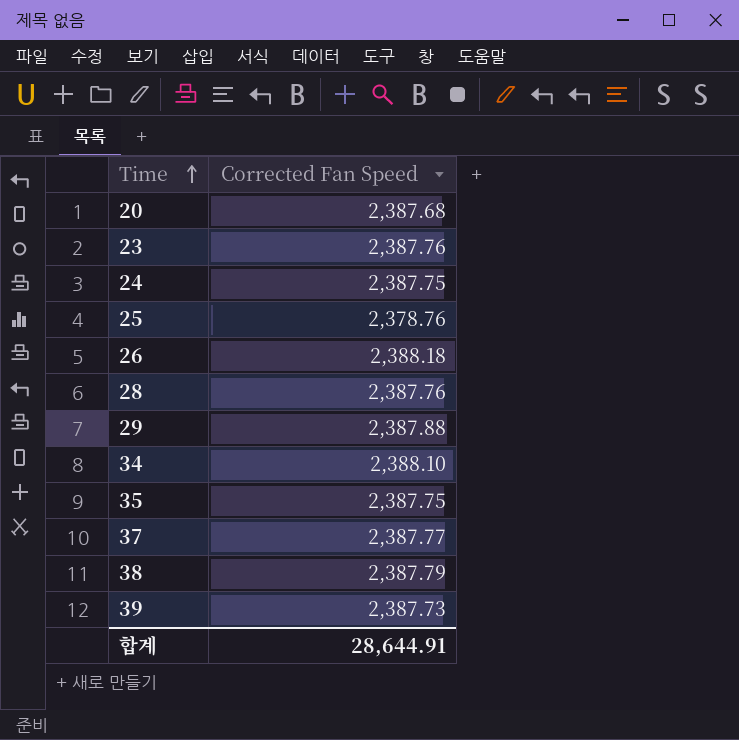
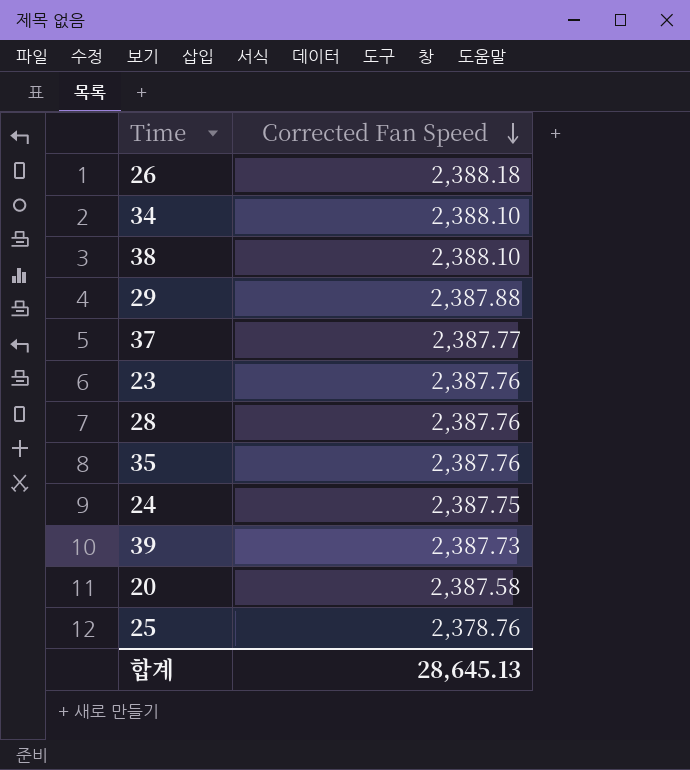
row order: Time ascending -> Corrected Fan Speed descending
38 | Corrected Fan Speed: 2,387.79 -> 2,388.10
35 | Corrected Fan Speed: 2,387.75 -> 2,387.76
20 | Corrected Fan Speed: 2,387.68 -> 2,387.58
합계 | Corrected Fan Speed: 28,644.91 -> 28,645.13

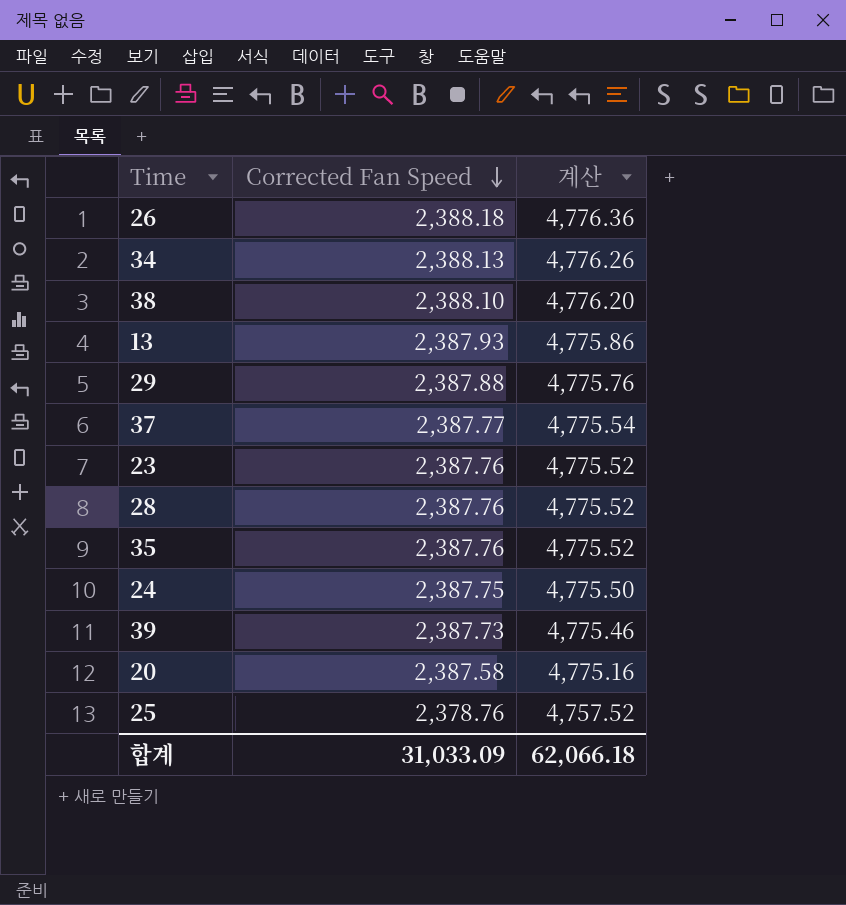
column 계산 | formula: none -> [Corrected Fan Speed] * 2
34 | Corrected Fan Speed: 2,388.10 -> 2,388.13
row 13: none -> 2,387.93 | 4,775.86
합계 | Corrected Fan Speed: 28,645.13 -> 31,033.09

